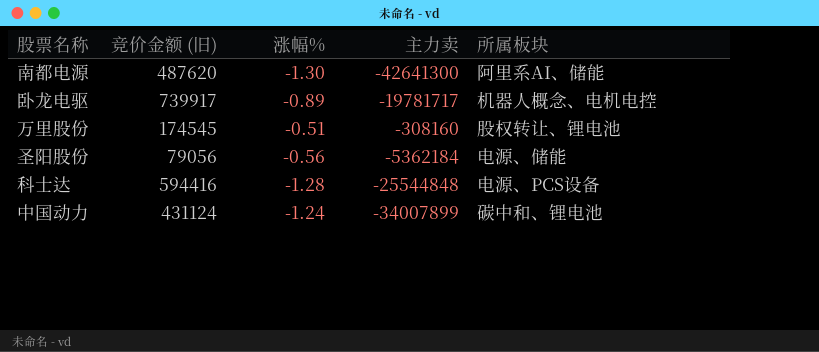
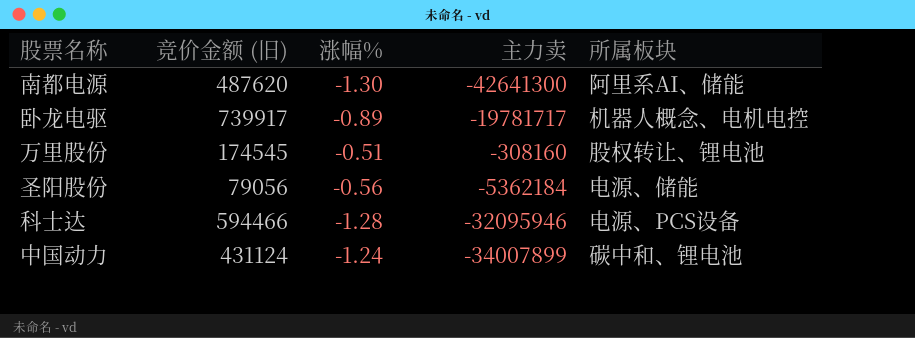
科士达 | 竞价金额 (旧): 594416 -> 594466
科士达 | 主力卖: -25544848 -> -32095946

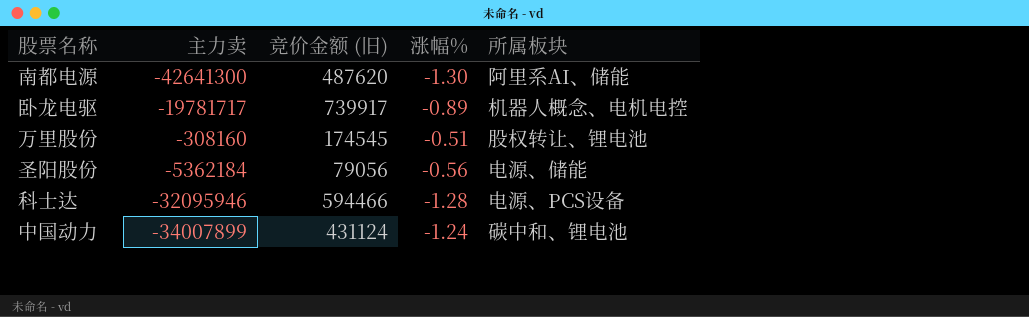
column 主力卖 | position: 4 -> 2

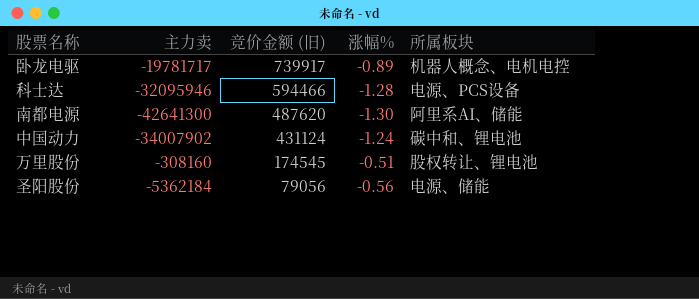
row order: none -> 竞价金额 (旧) descending
中国动力 | 主力卖: -34007899 -> -34007902

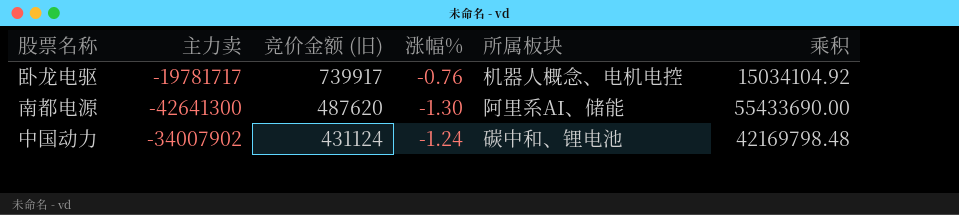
column 乘积 | formula: none -> [主力卖] * [涨幅%]
row 科士达: -32095946 | 594466 | -1.28 | 电源、PCS设备 -> none
row 万里股份: -308160 | 174545 | -0.51 | 股权转让、锂电池 -> none
row 圣阳股份: -5362184 | 79056 | -0.56 | 电源、储能 -> none
卧龙电驱 | 涨幅%: -0.89 -> -0.76

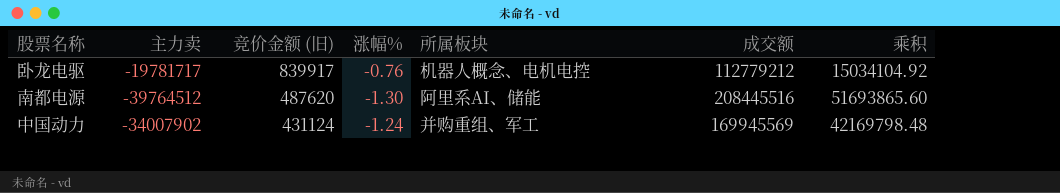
column 成交额 | position: none -> 6
卧龙电驱 | 竞价金额 (旧): 739917 -> 839917
南都电源 | 主力卖: -42641300 -> -39764512
南都电源 | 乘积: 55433690.00 -> 51693865.60
中国动力 | 所属板块: 碳中和、锂电池 -> 并购重组、军工

